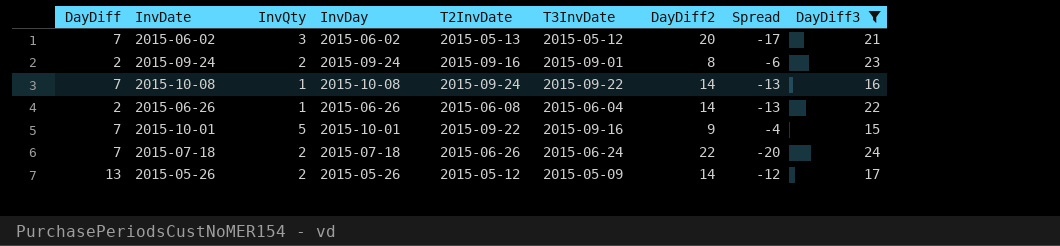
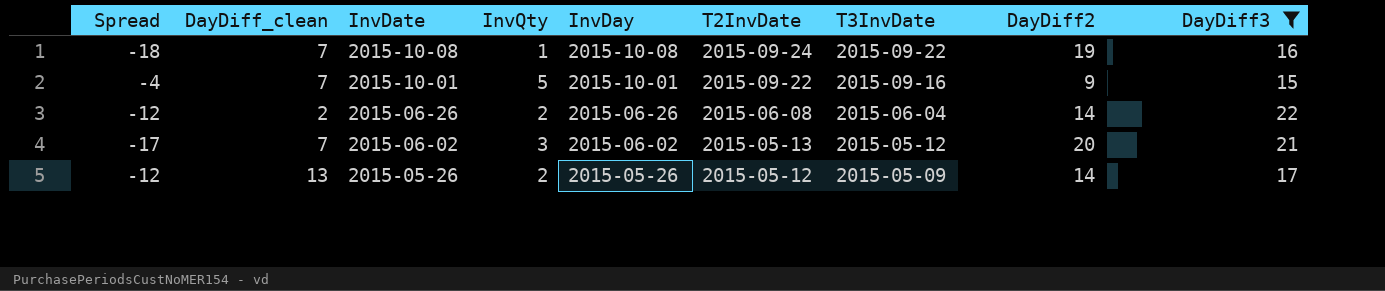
row order: none -> InvDate descending
column Spread | position: 8 -> 1
column name: DayDiff -> DayDiff_clean
row 2015-09-24: 2 | 2 | 2015-09-24 | 2015-09-16 | 2015-09-01 | 8 | -6 | 23 -> none
row 2015-07-18: 7 | 2 | 2015-07-18 | 2015-06-26 | 2015-06-24 | 22 | -20 | 24 -> none
2015-10-08 | Spread: -13 -> -18
2015-10-08 | DayDiff2: 14 -> 19
2015-06-26 | Spread: -13 -> -12
2015-06-26 | InvQty: 1 -> 2

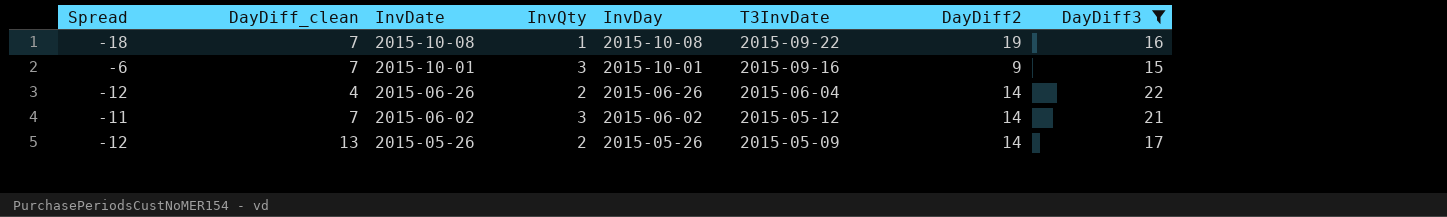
column T2InvDate | position: 6 -> none
2015-10-01 | Spread: -4 -> -6
2015-10-01 | InvQty: 5 -> 3
2015-06-26 | DayDiff_clean: 2 -> 4
2015-06-02 | Spread: -17 -> -11
2015-06-02 | DayDiff2: 20 -> 14

